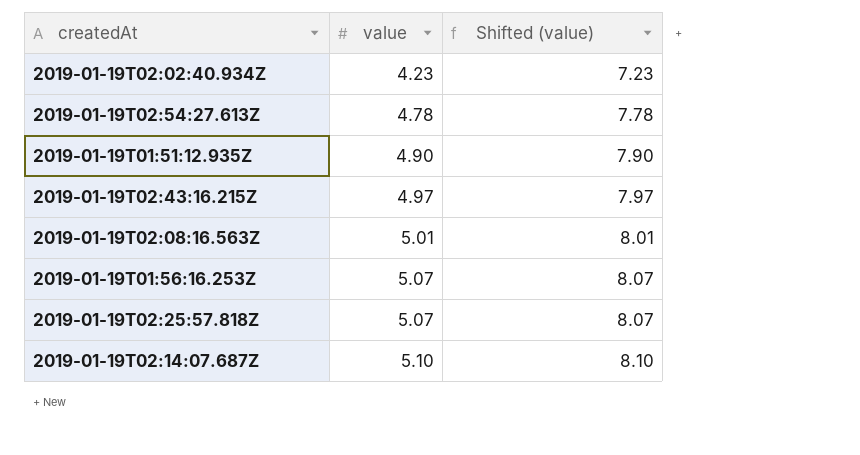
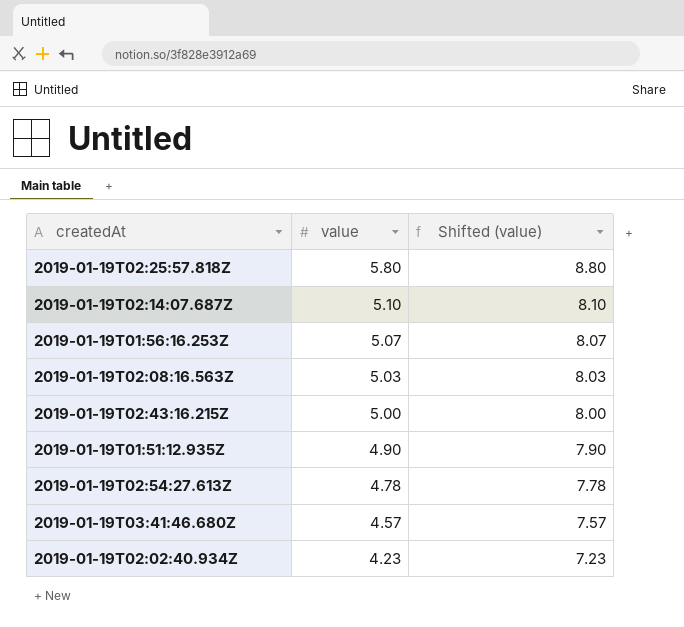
row order: value ascending -> value descending
2019-01-19T02:25:57.818Z | value: 5.07 -> 5.80
2019-01-19T02:25:57.818Z | Shifted (value): 8.07 -> 8.80
2019-01-19T02:08:16.563Z | value: 5.01 -> 5.03
2019-01-19T02:08:16.563Z | Shifted (value): 8.01 -> 8.03
2019-01-19T02:43:16.215Z | value: 4.97 -> 5.00
2019-01-19T02:43:16.215Z | Shifted (value): 7.97 -> 8.00
row 2019-01-19T03:41:46.680Z: none -> 4.57 | 7.57

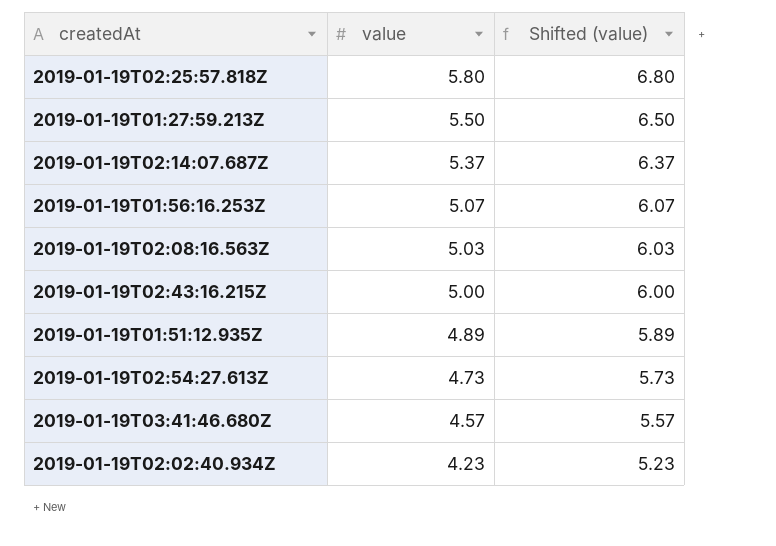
column Shifted (value) | formula: [value] + 3 -> [value] + 1
row 2019-01-19T01:27:59.213Z: none -> 5.50 | 6.50
2019-01-19T02:14:07.687Z | value: 5.10 -> 5.37
2019-01-19T01:51:12.935Z | value: 4.90 -> 4.89
2019-01-19T02:54:27.613Z | value: 4.78 -> 4.73

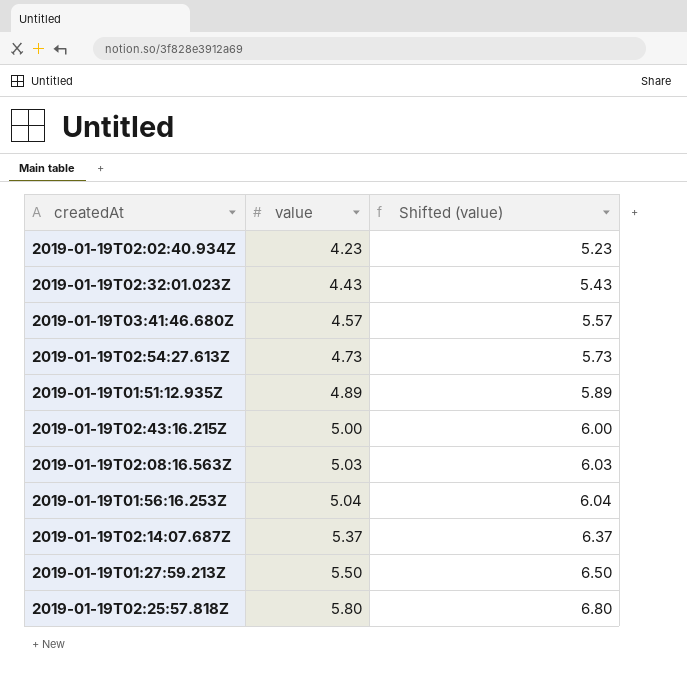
row order: value descending -> value ascending
row 2019-01-19T02:32:01.023Z: none -> 4.43 | 5.43
2019-01-19T01:56:16.253Z | value: 5.07 -> 5.04
2019-01-19T01:56:16.253Z | Shifted (value): 6.07 -> 6.04

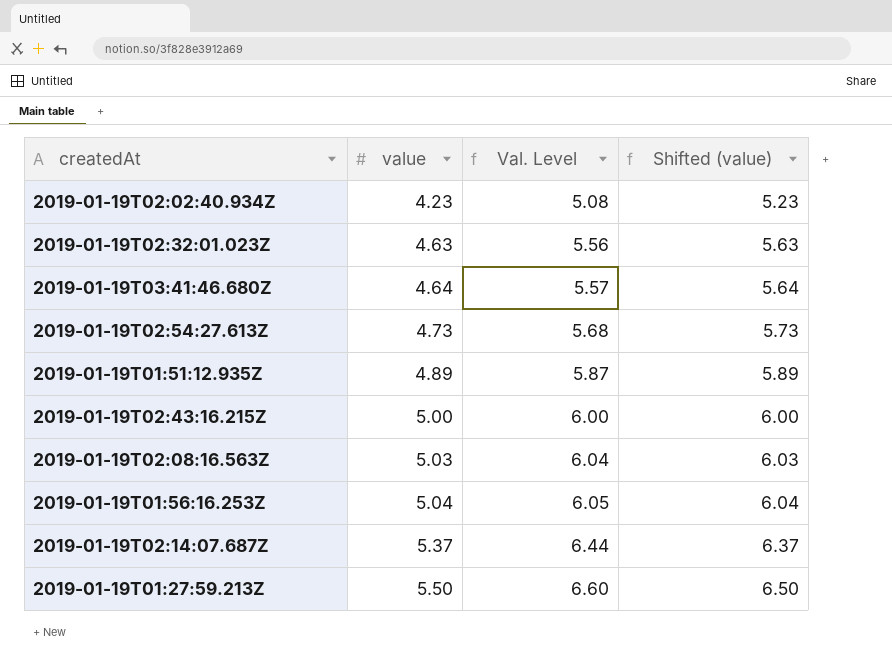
column Val. Level | formula: none -> [value] * 1.2
row 2019-01-19T02:25:57.818Z: 5.80 | 6.80 -> none
2019-01-19T02:32:01.023Z | value: 4.43 -> 4.63
2019-01-19T02:32:01.023Z | Shifted (value): 5.43 -> 5.63
2019-01-19T03:41:46.680Z | value: 4.57 -> 4.64
2019-01-19T03:41:46.680Z | Shifted (value): 5.57 -> 5.64

